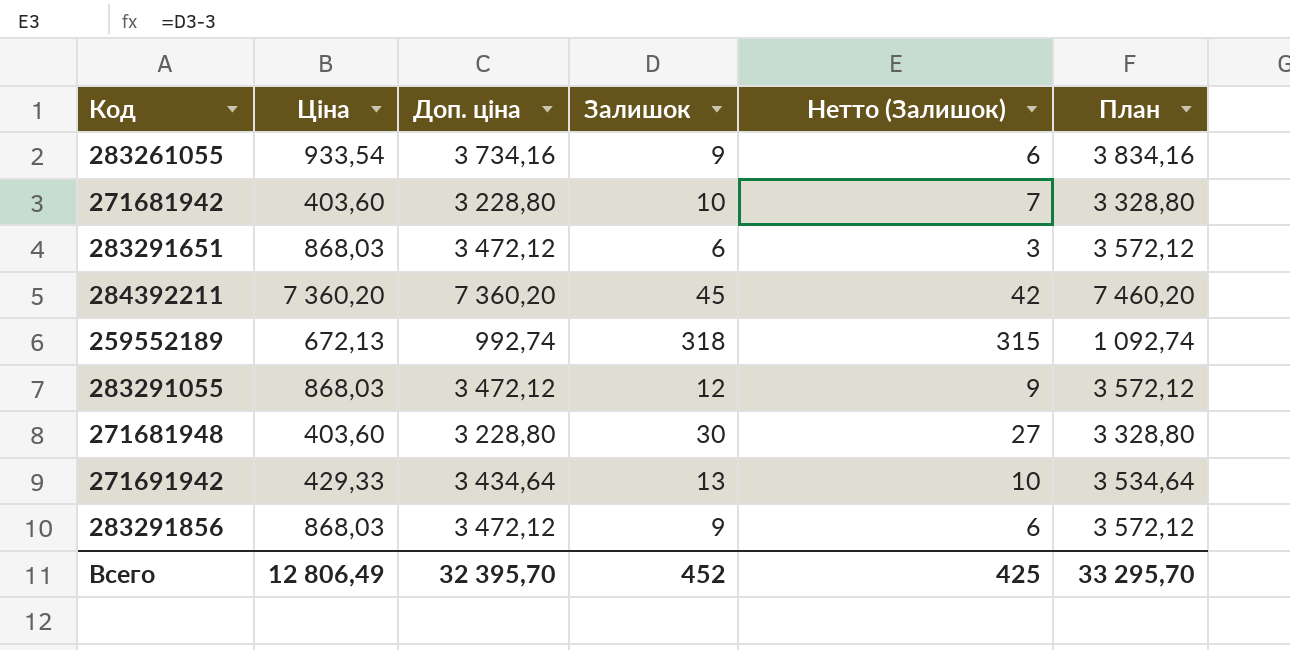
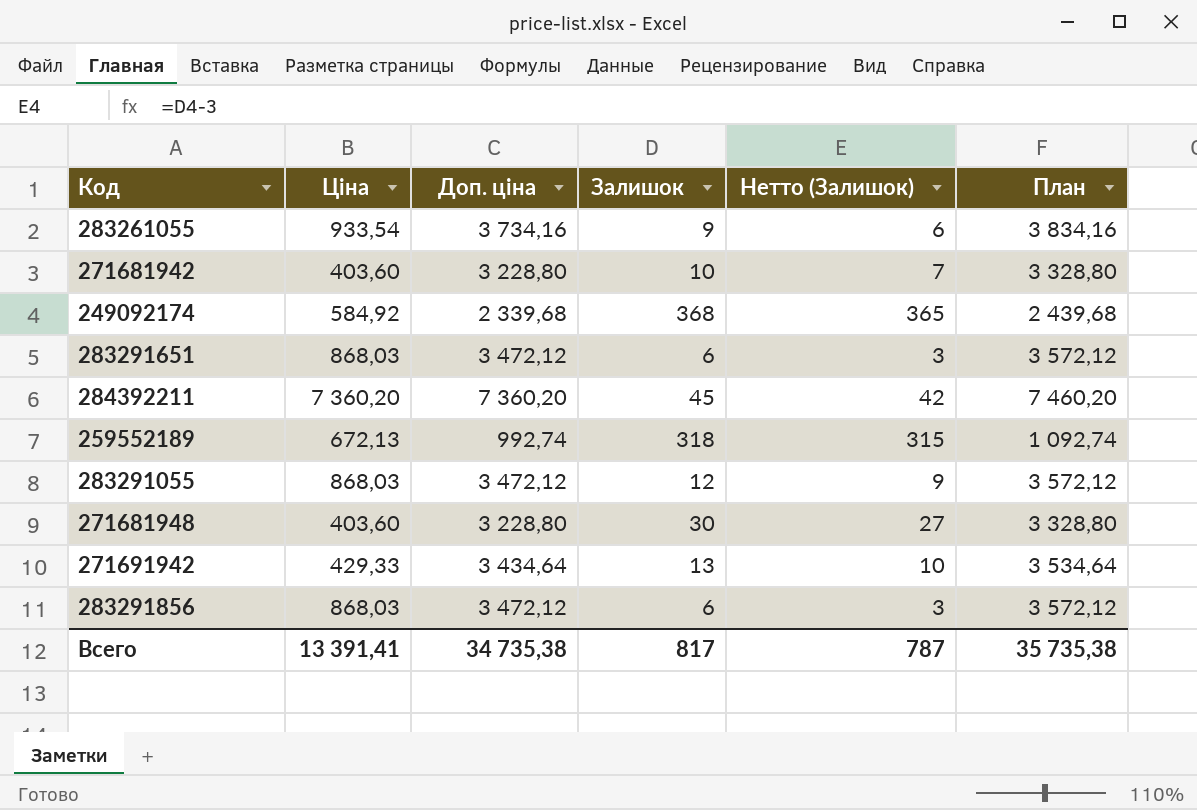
row 249092174: none -> 584,92 | 2 339,68 | 368 | 365 | 2 439,68
283291856 | Залишок: 9 -> 6
283291856 | Нетто (Залишок): 6 -> 3
Всего | Ціна: 12 806,49 -> 13 391,41
Всего | Доп. ціна: 32 395,70 -> 34 735,38
Всего | Залишок: 452 -> 817
Всего | Нетто (Залишок): 425 -> 787
Всего | План: 33 295,70 -> 35 735,38

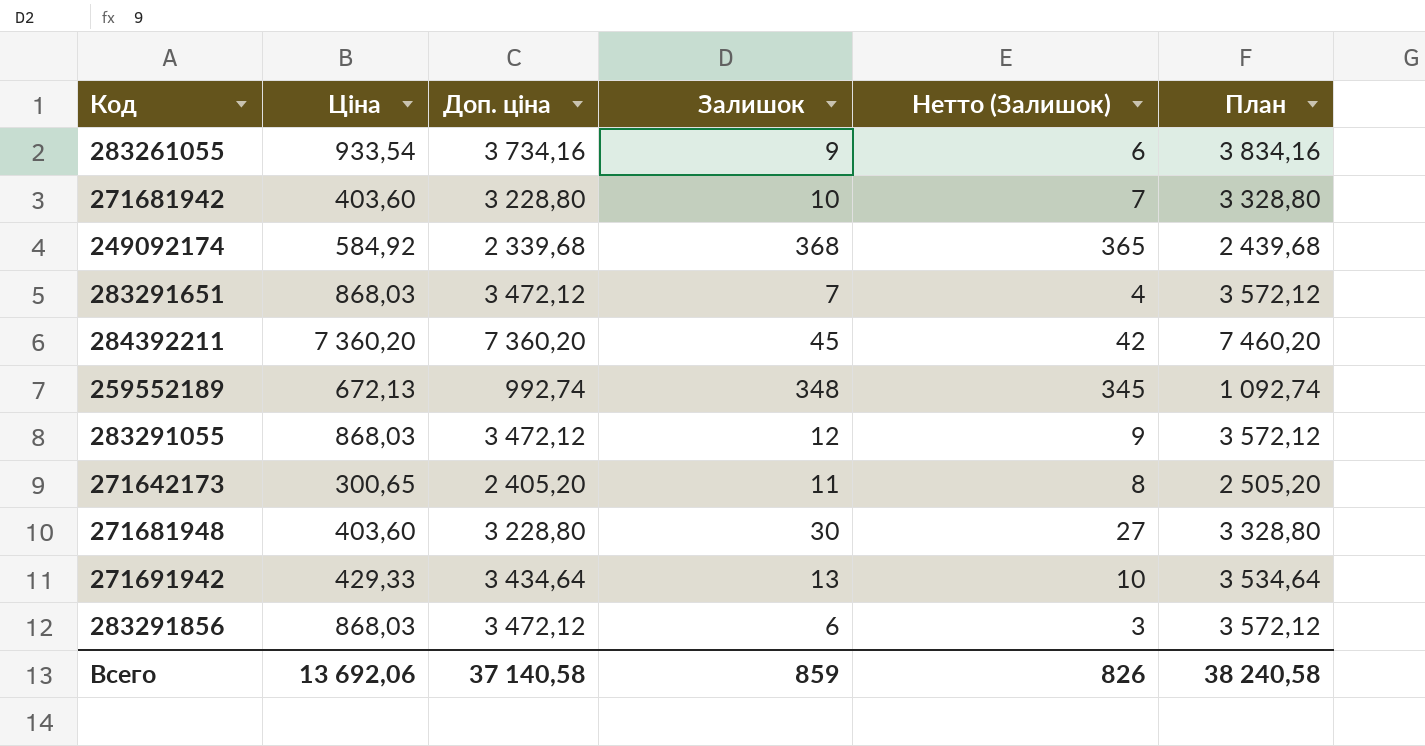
283291651 | Залишок: 6 -> 7
283291651 | Нетто (Залишок): 3 -> 4
259552189 | Залишок: 318 -> 348
259552189 | Нетто (Залишок): 315 -> 345
row 271642173: none -> 300,65 | 2 405,20 | 11 | 8 | 2 505,20
Всего | Ціна: 13 391,41 -> 13 692,06
Всего | Доп. ціна: 34 735,38 -> 37 140,58
Всего | Залишок: 817 -> 859
Всего | Нетто (Залишок): 787 -> 826
Всего | План: 35 735,38 -> 38 240,58

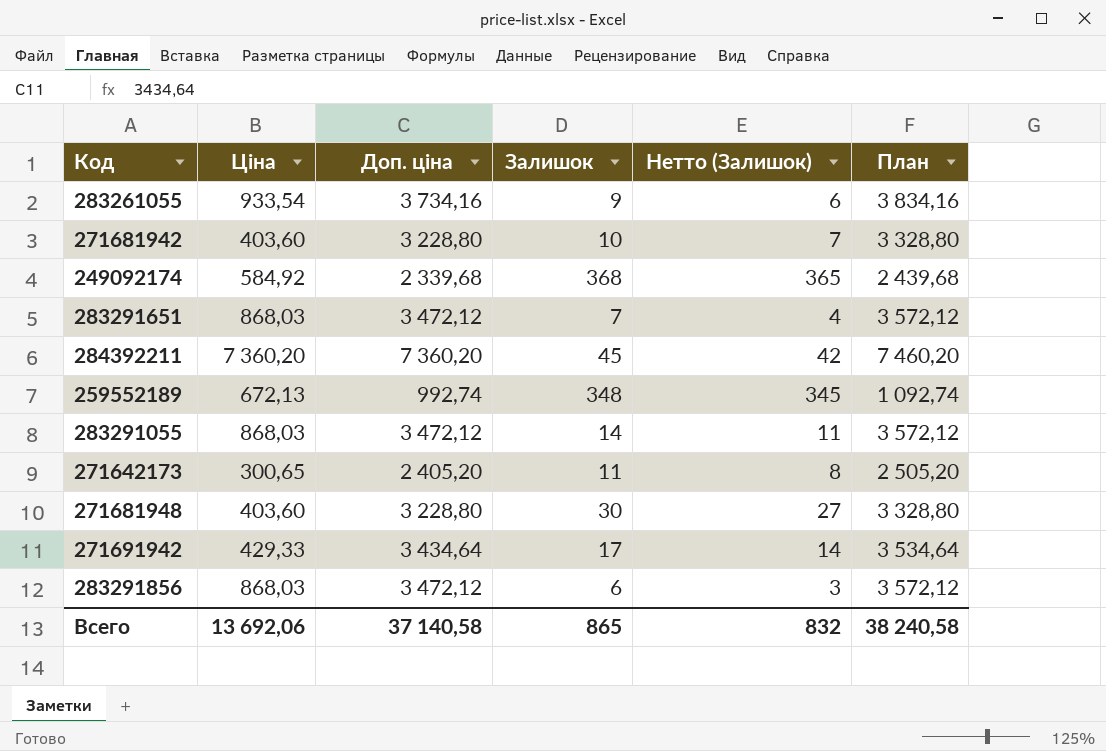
283291055 | Залишок: 12 -> 14
283291055 | Нетто (Залишок): 9 -> 11
271691942 | Залишок: 13 -> 17
271691942 | Нетто (Залишок): 10 -> 14
Всего | Залишок: 859 -> 865
Всего | Нетто (Залишок): 826 -> 832

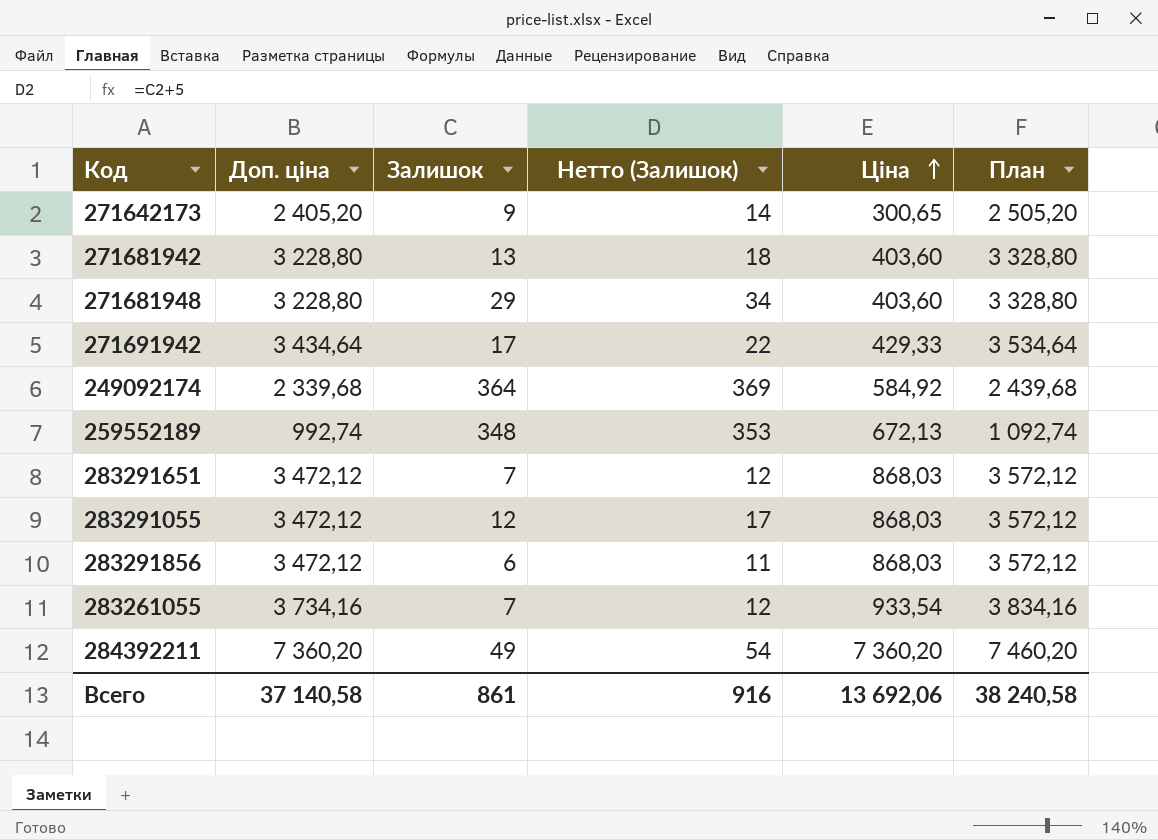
row order: none -> Ціна ascending
column Нетто (Залишок) | formula: [Залишок] - 3 -> [Залишок] + 5
column Ціна | position: 2 -> 5
271642173 | Залишок: 11 -> 9
271681942 | Залишок: 10 -> 13
271681948 | Залишок: 30 -> 29
249092174 | Залишок: 368 -> 364
283291055 | Залишок: 14 -> 12
283261055 | Залишок: 9 -> 7
284392211 | Залишок: 45 -> 49
Всего | Залишок: 865 -> 861
Всего | Нетто (Залишок): 832 -> 916

